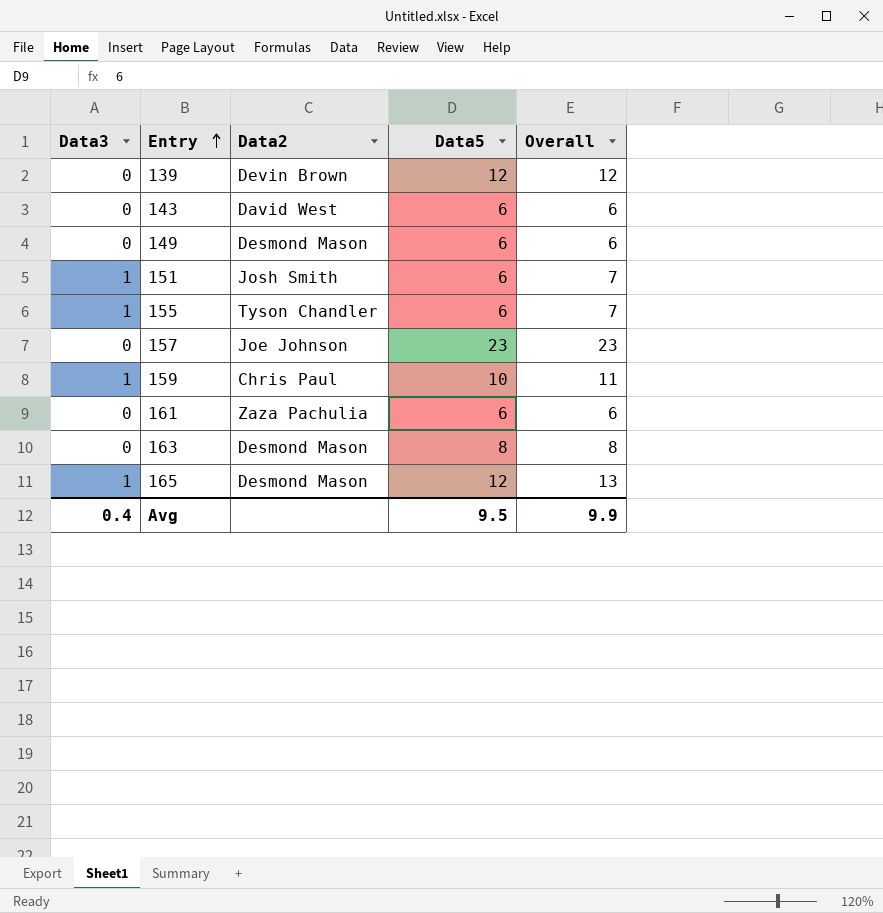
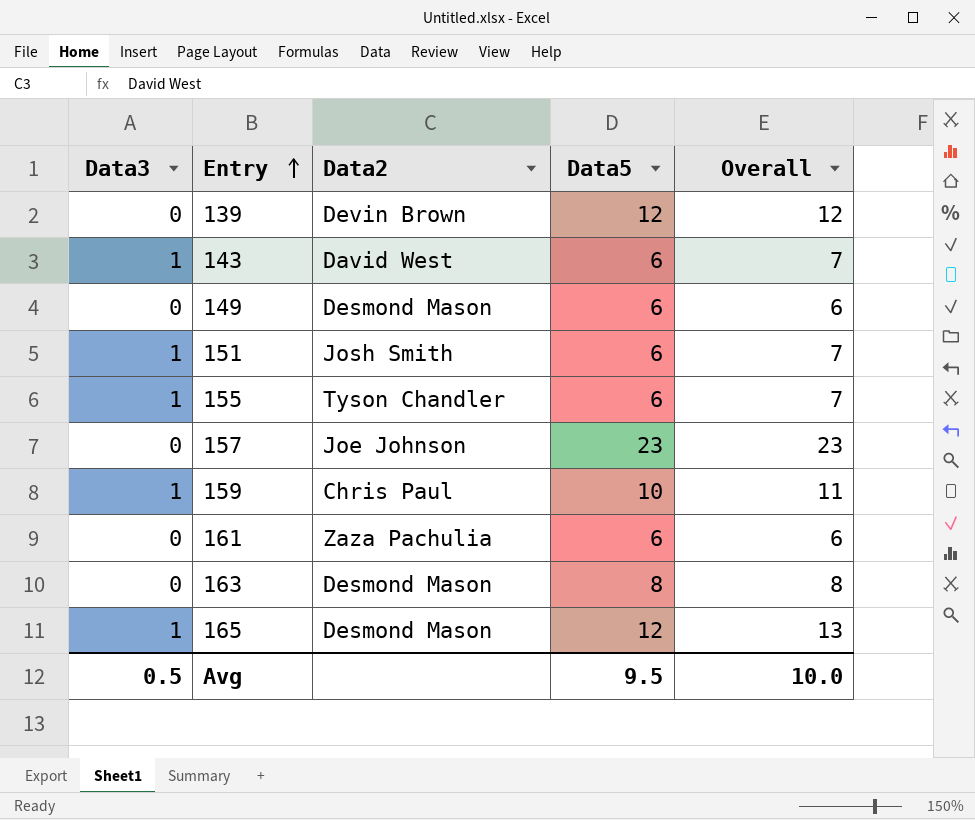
143 | Data3: 0 -> 1
143 | Overall: 6 -> 7
Avg | Data3: 0.4 -> 0.5
Avg | Overall: 9.9 -> 10.0

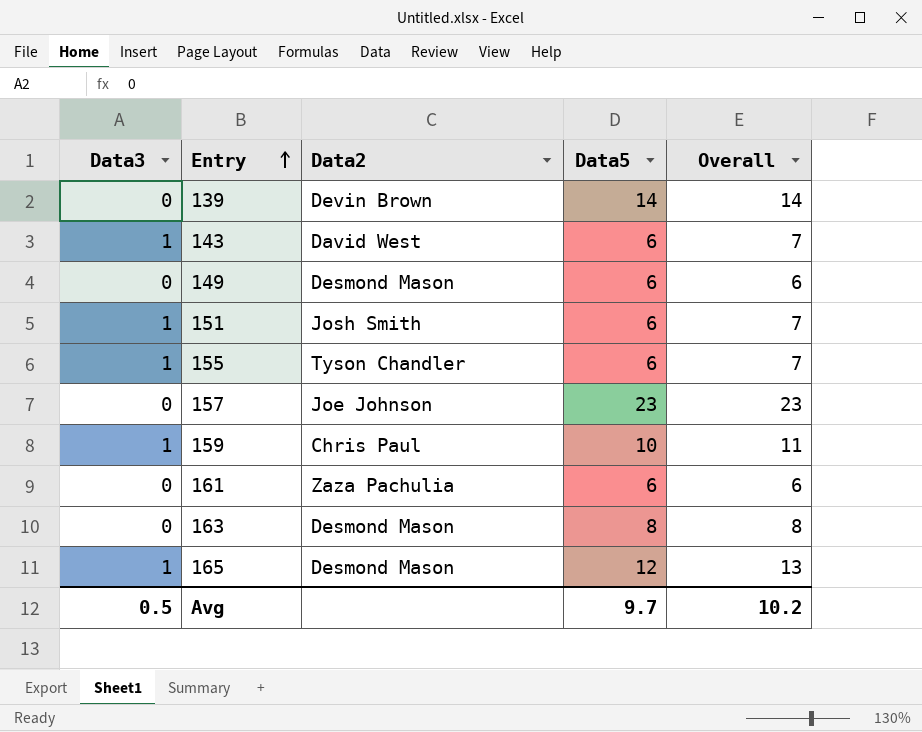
139 | Data5: 12 -> 14
139 | Overall: 12 -> 14
Avg | Data5: 9.5 -> 9.7
Avg | Overall: 10.0 -> 10.2

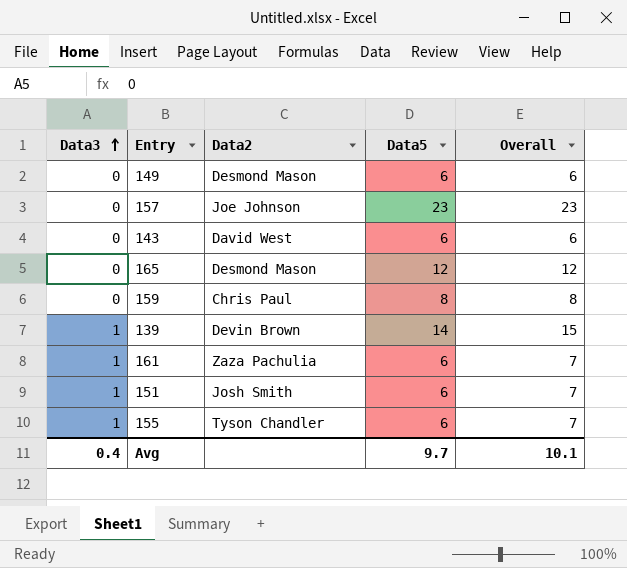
row order: Entry ascending -> Data3 ascending
row 163: 0 | Desmond Mason | 8 | 8 -> none
143 | Data3: 1 -> 0
143 | Overall: 7 -> 6
165 | Data3: 1 -> 0
165 | Overall: 13 -> 12
159 | Data3: 1 -> 0
159 | Data5: 10 -> 8
159 | Overall: 11 -> 8
139 | Data3: 0 -> 1
139 | Overall: 14 -> 15
161 | Data3: 0 -> 1
161 | Overall: 6 -> 7
Avg | Data3: 0.5 -> 0.4
Avg | Overall: 10.2 -> 10.1

